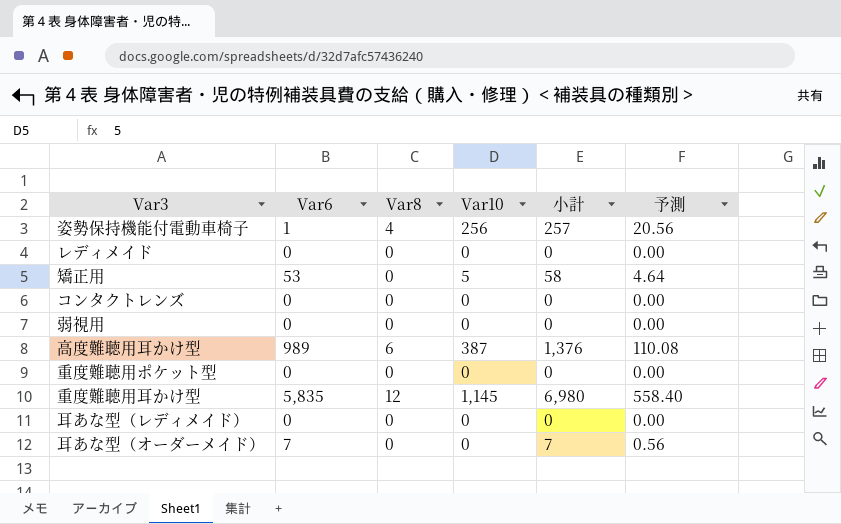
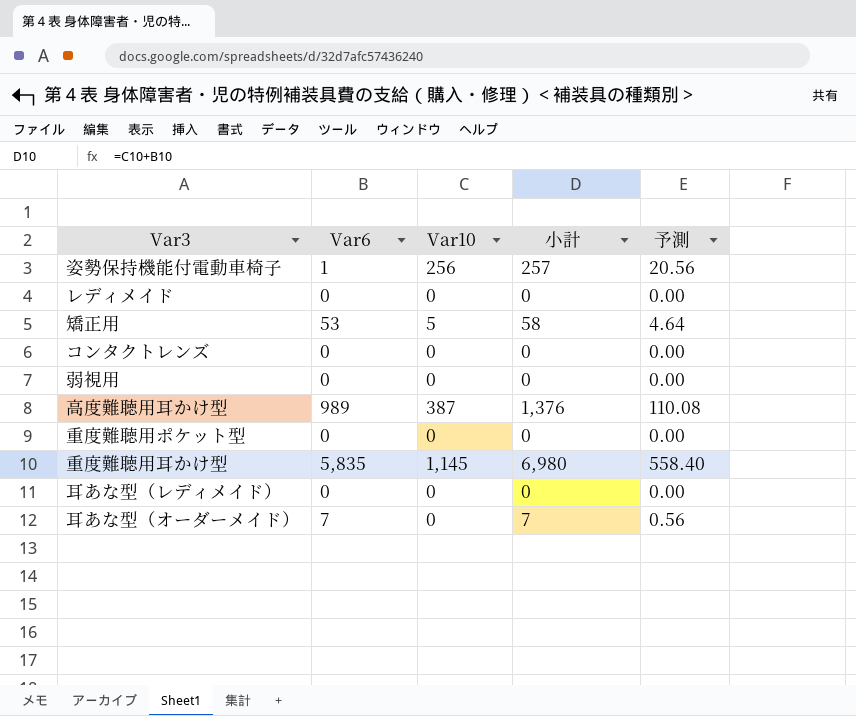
column Var8 | position: 3 -> none

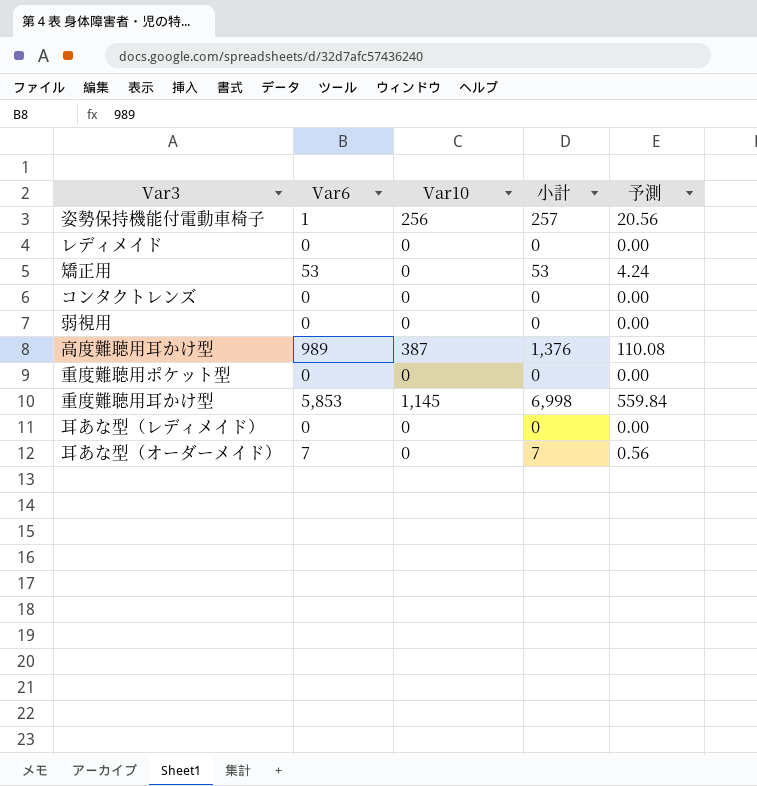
矯正用 | Var10: 5 -> 0
矯正用 | 小計: 58 -> 53
矯正用 | 予測: 4.64 -> 4.24
重度難聴用耳かけ型 | Var6: 5,835 -> 5,853
重度難聴用耳かけ型 | 小計: 6,980 -> 6,998
重度難聴用耳かけ型 | 予測: 558.40 -> 559.84

